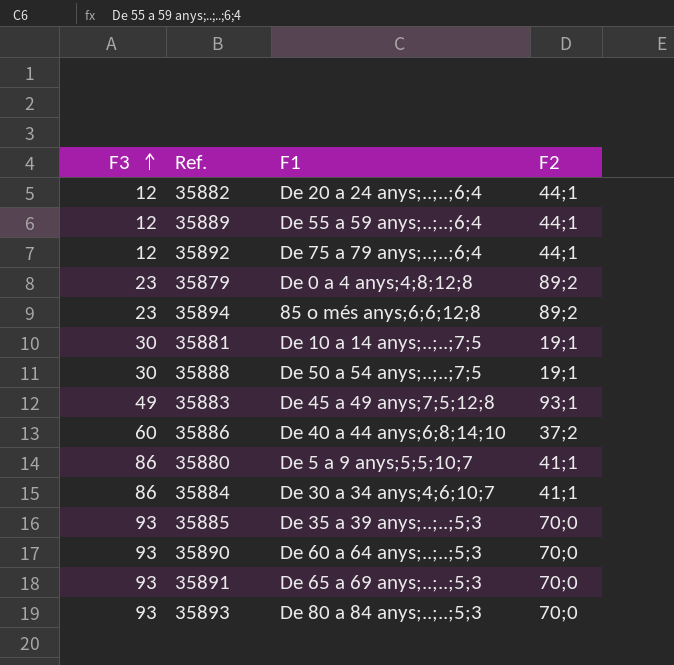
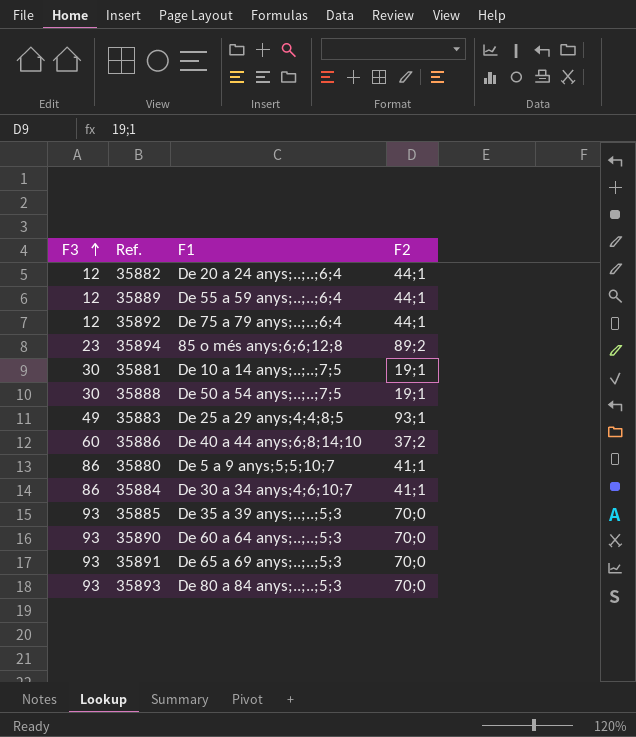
row 35879: 23 | De 0 a 4 anys;4;8;12;8 | 89;2 -> none
35883 | F1: De 45 a 49 anys;7;5;12;8 -> De 25 a 29 anys;4;4;8;5

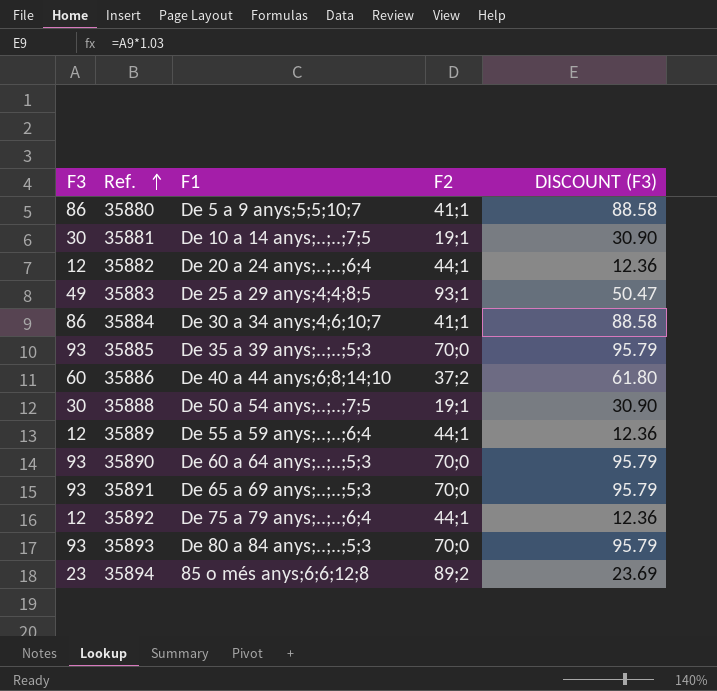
row order: F3 ascending -> Ref. ascending
column DISCOUNT (F3) | formula: none -> [F3] * 1.03

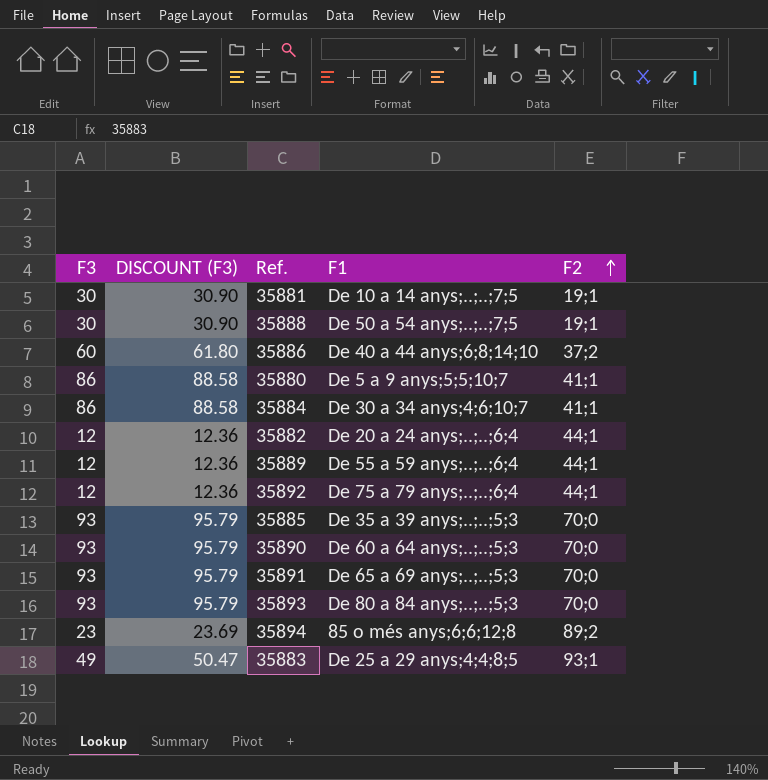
row order: Ref. ascending -> F2 ascending
column DISCOUNT (F3) | position: 5 -> 2

